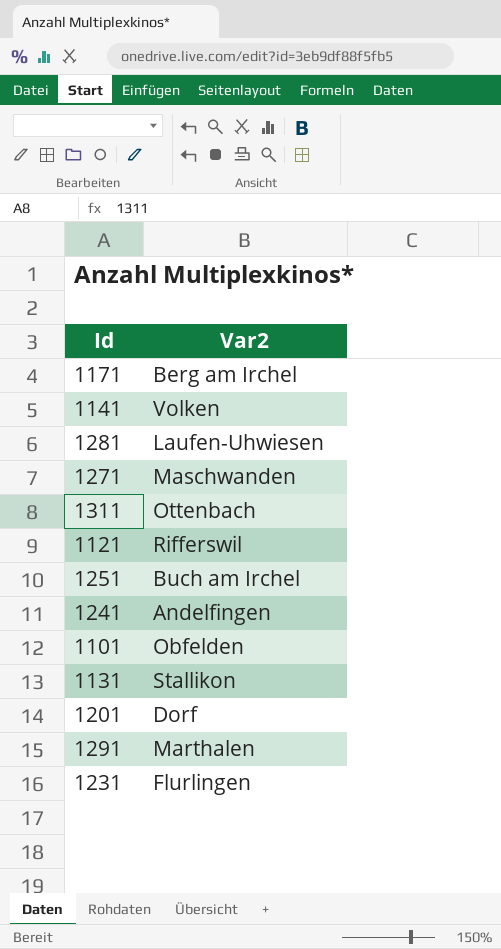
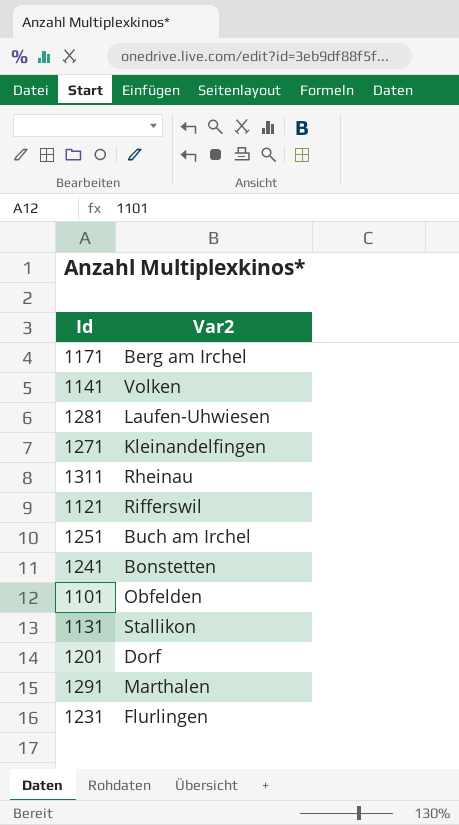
1271 | Var2: Maschwanden -> Kleinandelfingen
1311 | Var2: Ottenbach -> Rheinau
1241 | Var2: Andelfingen -> Bonstetten

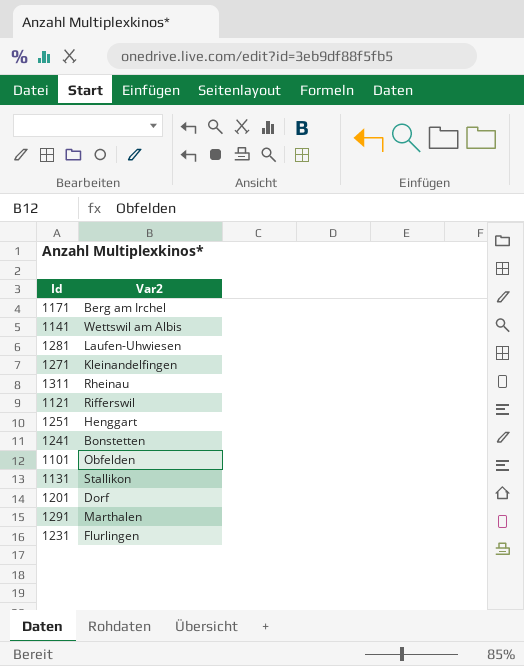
1141 | Var2: Volken -> Wettswil am Albis
1251 | Var2: Buch am Irchel -> Henggart

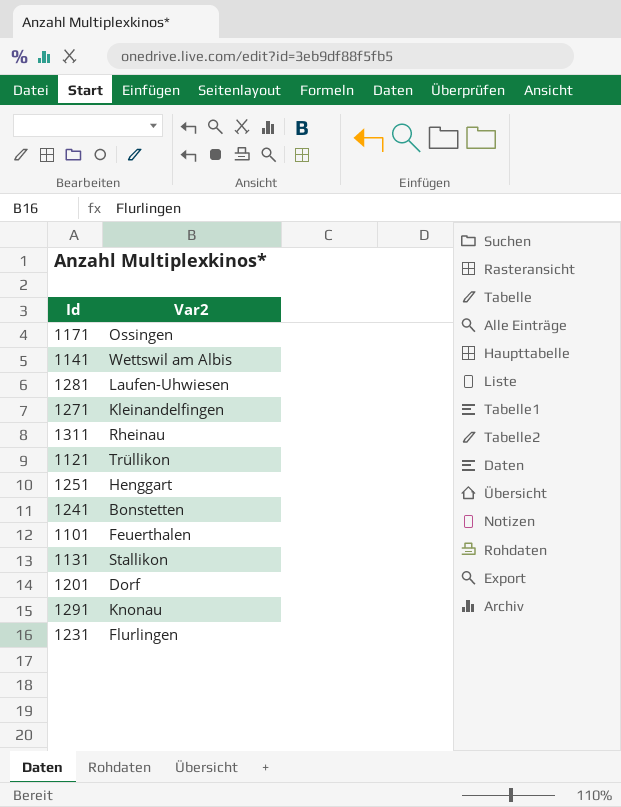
1171 | Var2: Berg am Irchel -> Ossingen
1121 | Var2: Rifferswil -> Trüllikon
1101 | Var2: Obfelden -> Feuerthalen
1291 | Var2: Marthalen -> Knonau

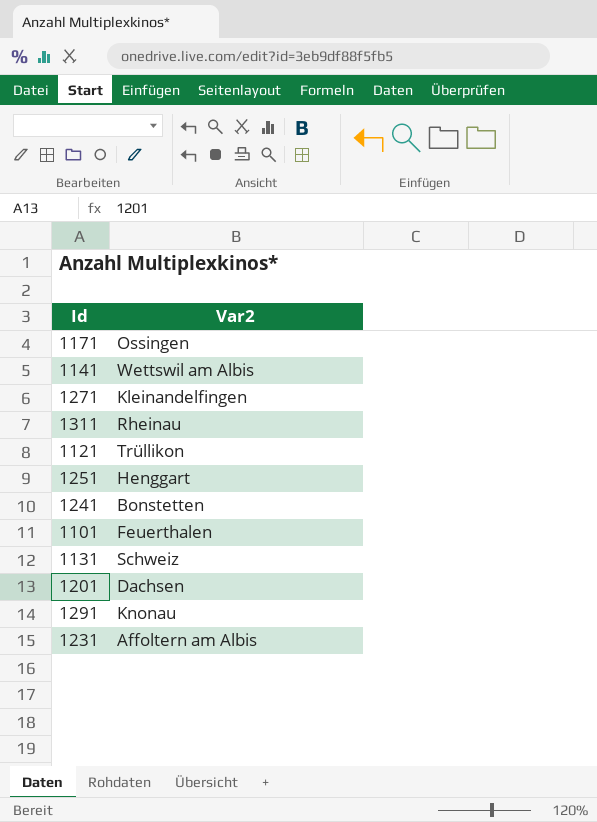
row 1281: Laufen-Uhwiesen -> none
1131 | Var2: Stallikon -> Schweiz
1201 | Var2: Dorf -> Dachsen
1231 | Var2: Flurlingen -> Affoltern am Albis

